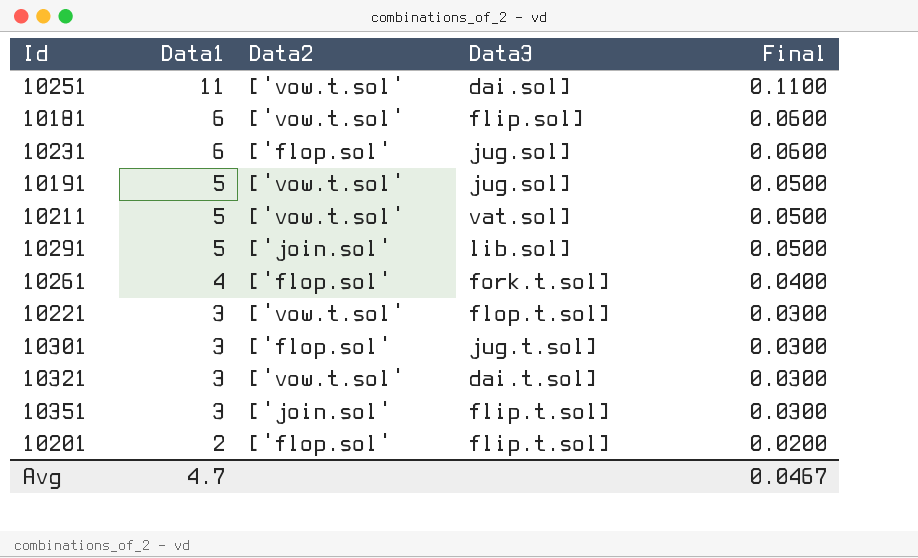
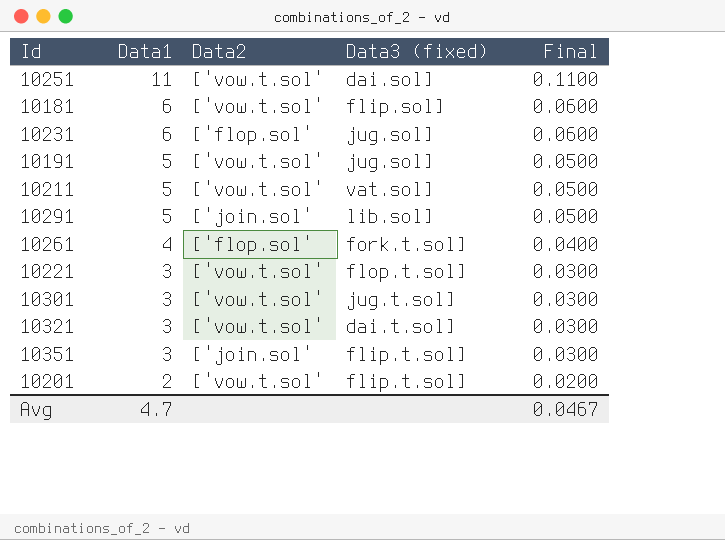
column name: Data3 -> Data3 (fixed)
10301 | Data2: ['flop.sol' -> ['vow.t.sol'
10201 | Data2: ['flop.sol' -> ['vow.t.sol'

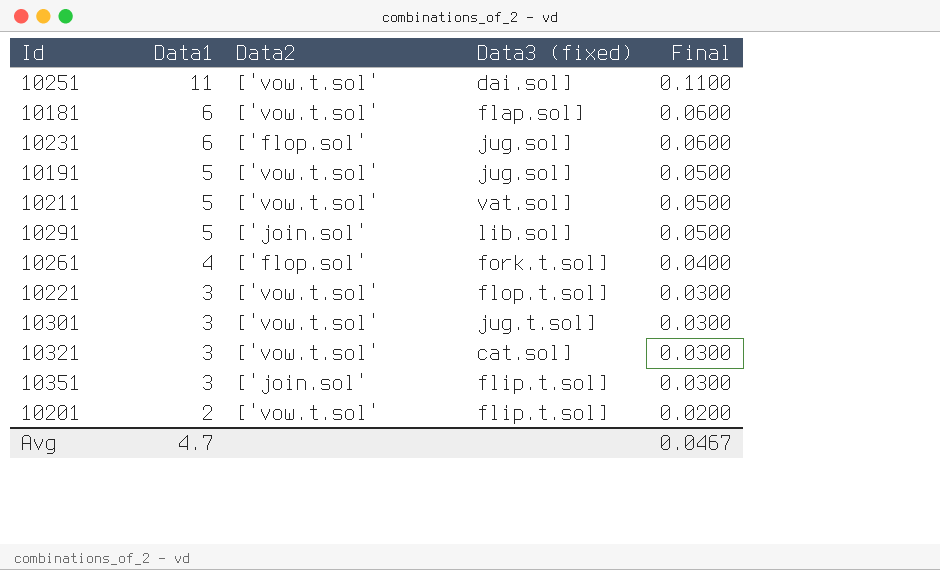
10181 | Data3 (fixed): flip.sol] -> flap.sol]
10321 | Data3 (fixed): dai.t.sol] -> cat.sol]

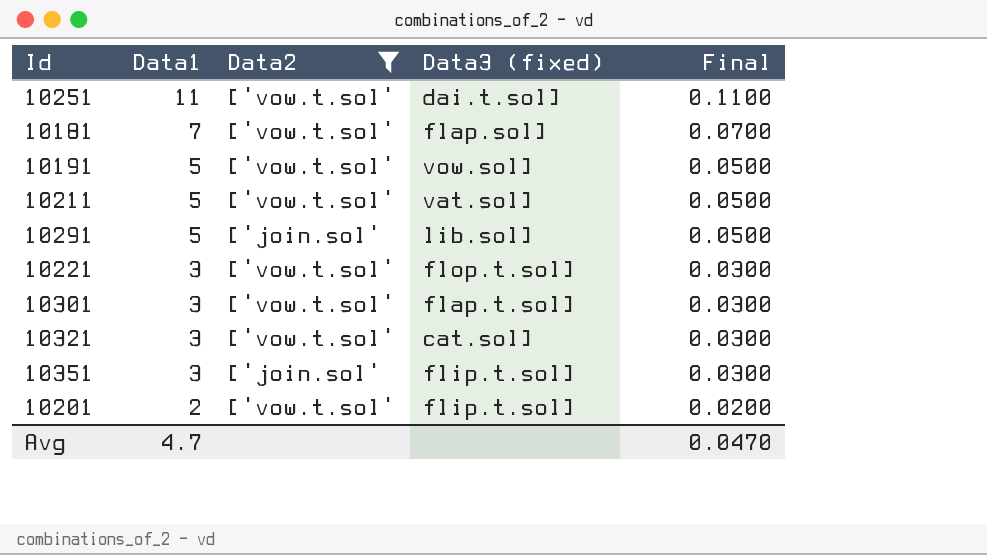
filter: none -> Data2 != ['flop.sol'
10251 | Data3 (fixed): dai.sol] -> dai.t.sol]
10181 | Data1: 6 -> 7
10181 | Final: 0.0600 -> 0.0700
10191 | Data3 (fixed): jug.sol] -> vow.sol]
10301 | Data3 (fixed): jug.t.sol] -> flap.t.sol]
Avg | Final: 0.0467 -> 0.0470

